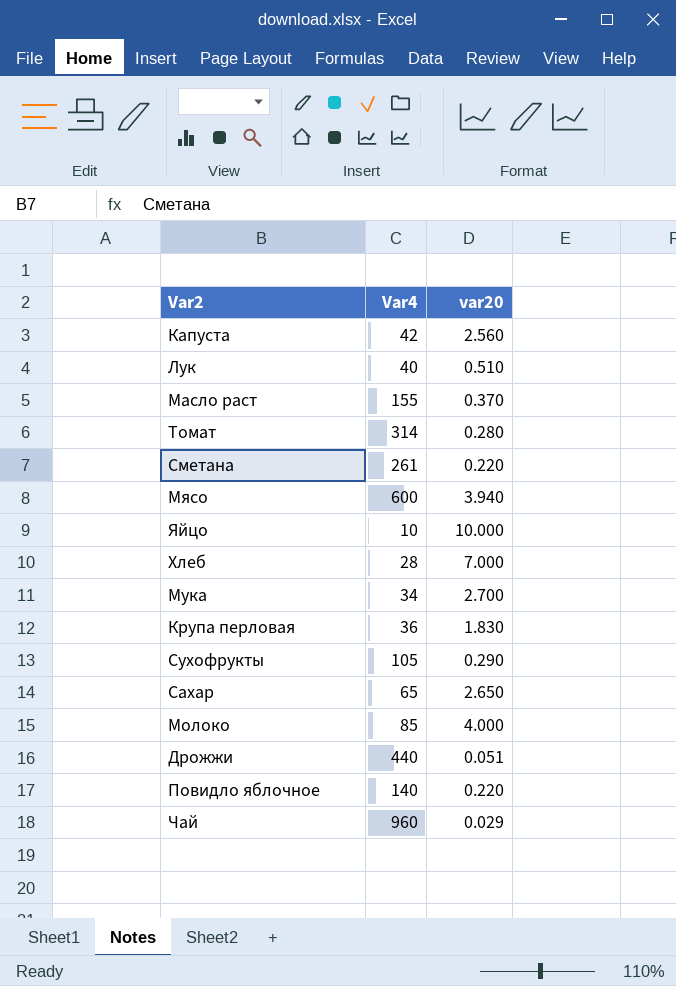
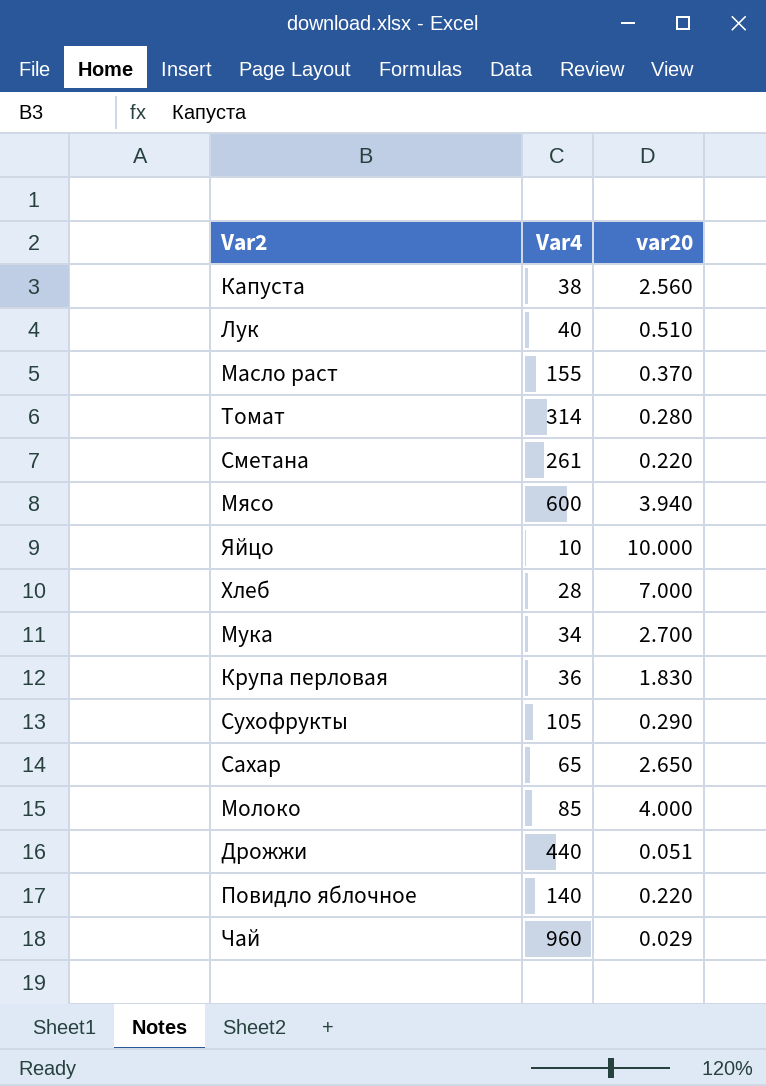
Капуста | Var4: 42 -> 38

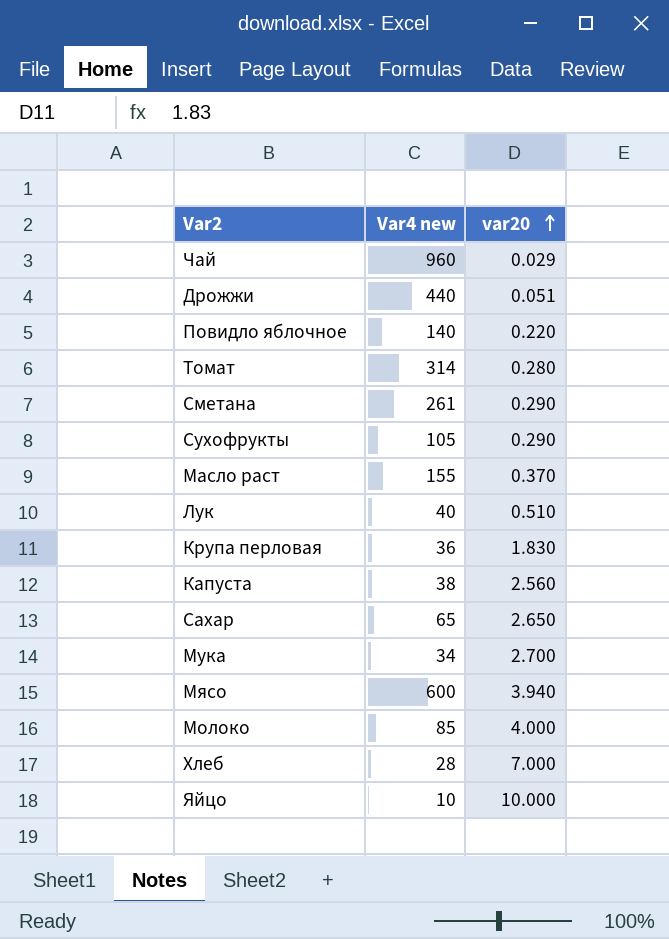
row order: none -> var20 ascending
column name: Var4 -> Var4 new
Сметана | var20: 0.220 -> 0.290

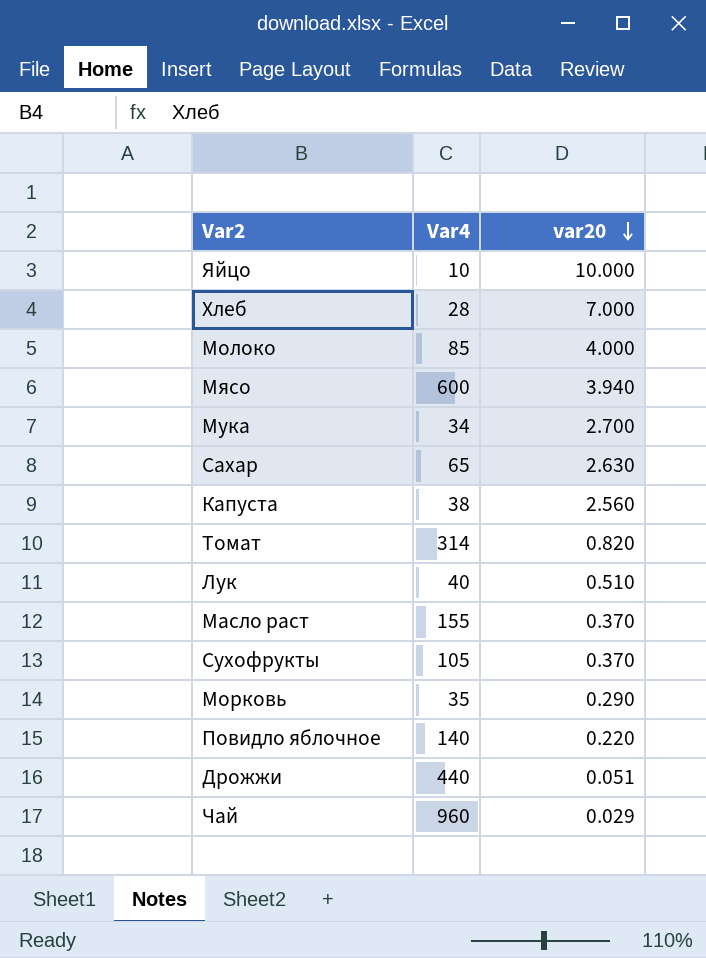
row order: var20 ascending -> var20 descending
column name: Var4 new -> Var4
row Сметана: 261 | 0.290 -> none
row Крупа перловая: 36 | 1.830 -> none
Сахар | var20: 2.650 -> 2.630
Томат | var20: 0.280 -> 0.820
Сухофрукты | var20: 0.290 -> 0.370
row Морковь: none -> 35 | 0.290

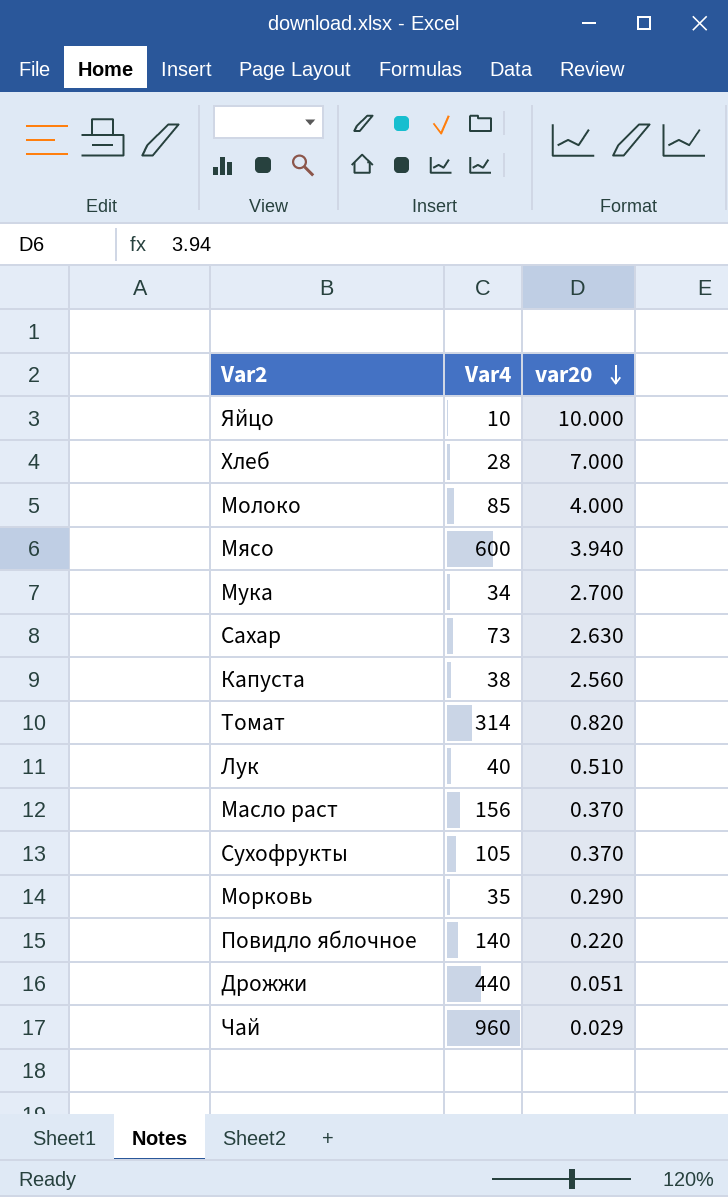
Сахар | Var4: 65 -> 73
Масло раст | Var4: 155 -> 156

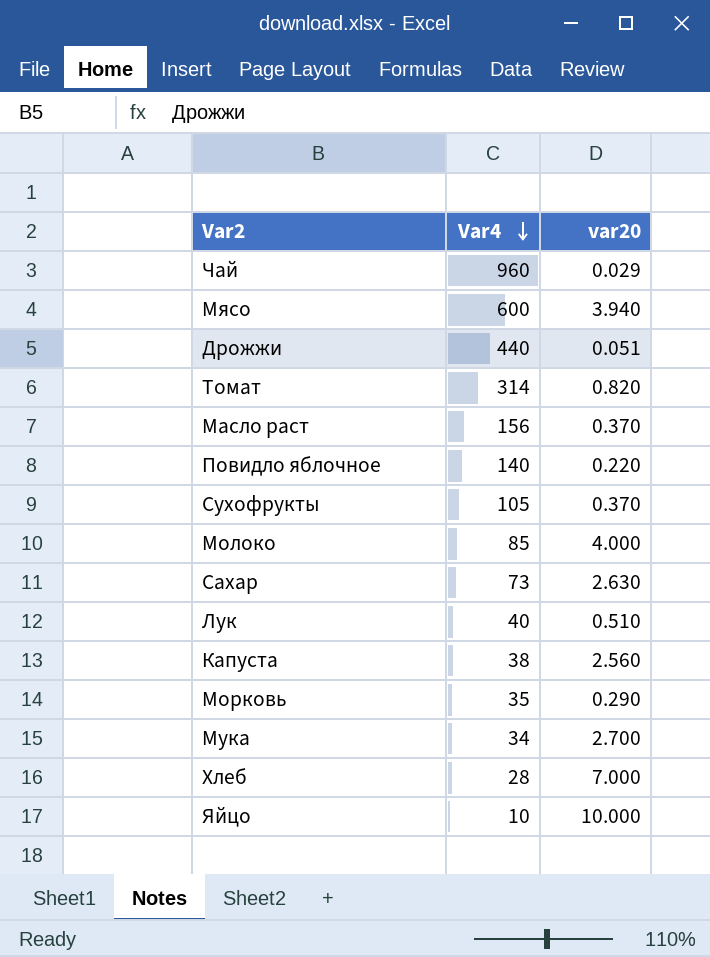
row order: var20 descending -> Var4 descending

